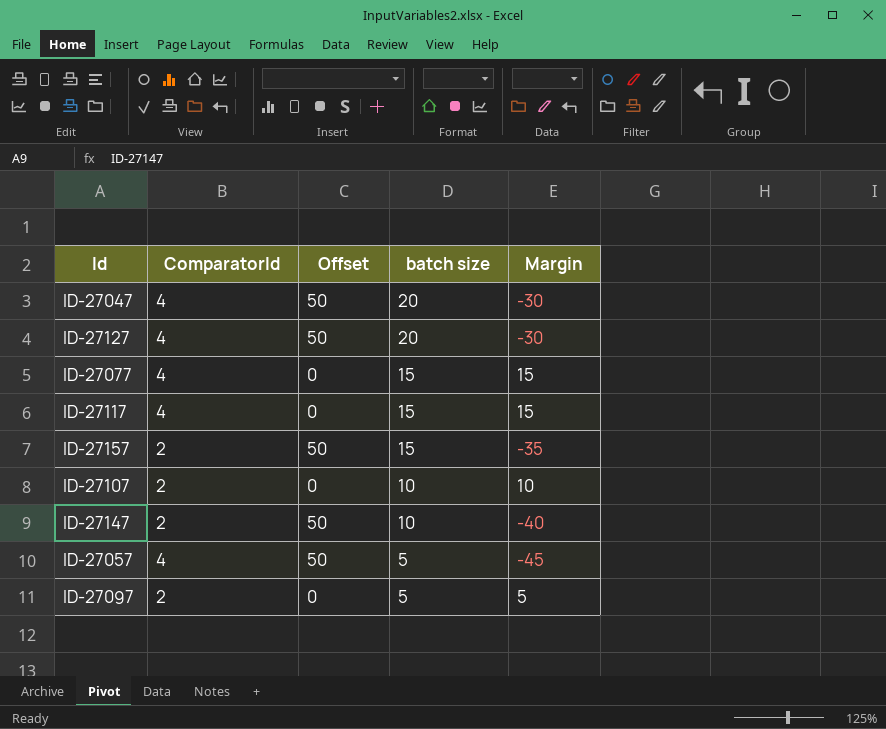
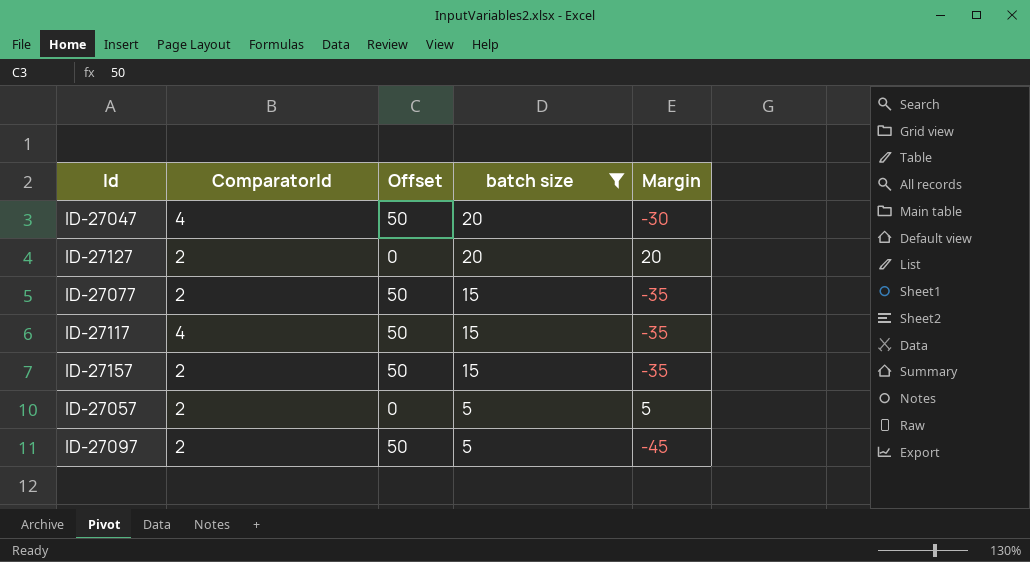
filter: none -> batch size != 10
ID-27127 | ComparatorId: 4 -> 2
ID-27127 | Offset: 50 -> 0
ID-27127 | Margin: -30 -> 20
ID-27077 | ComparatorId: 4 -> 2
ID-27077 | Offset: 0 -> 50
ID-27077 | Margin: 15 -> -35
ID-27117 | Offset: 0 -> 50
ID-27117 | Margin: 15 -> -35
ID-27057 | ComparatorId: 4 -> 2
ID-27057 | Offset: 50 -> 0
ID-27057 | Margin: -45 -> 5
ID-27097 | Offset: 0 -> 50
ID-27097 | Margin: 5 -> -45

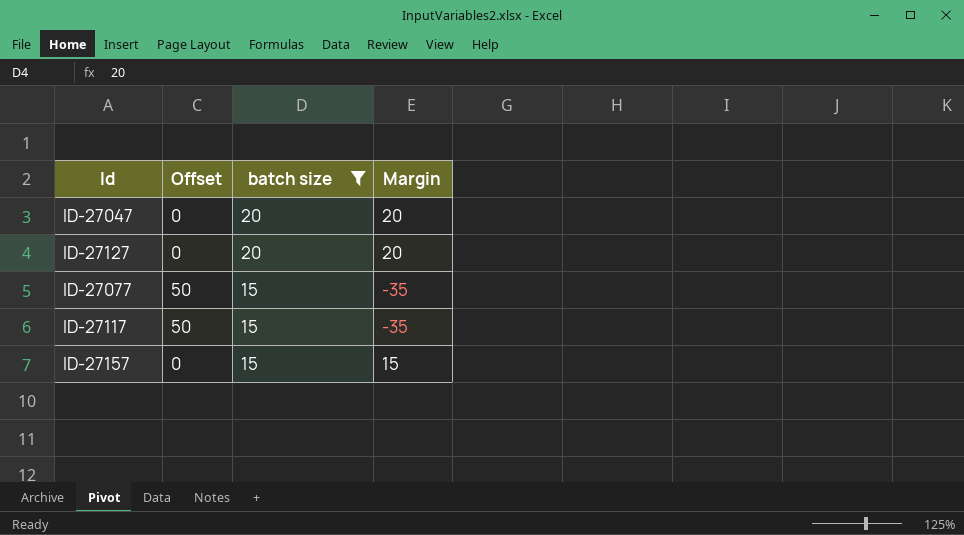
column ComparatorId | position: 2 -> none
row ID-27057: 2 | 0 | 5 | 5 -> none
row ID-27097: 2 | 50 | 5 | -45 -> none
ID-27047 | Offset: 50 -> 0
ID-27047 | Margin: -30 -> 20
ID-27157 | Offset: 50 -> 0
ID-27157 | Margin: -35 -> 15

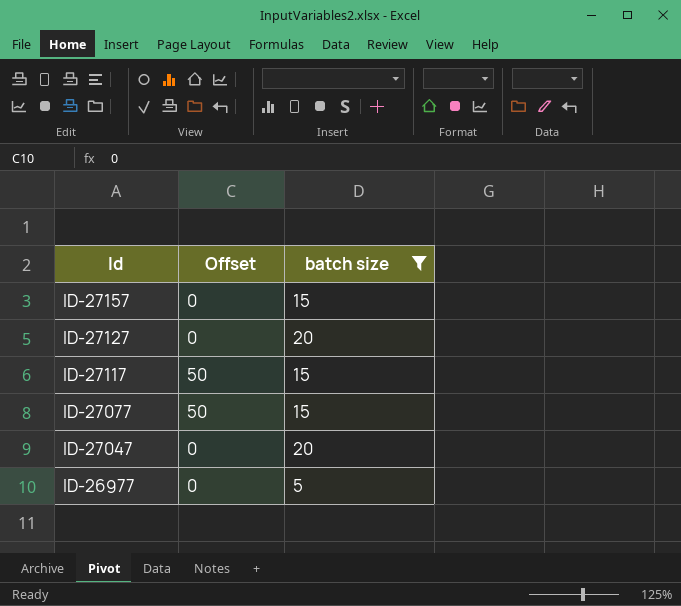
row order: batch size descending -> Id descending
column Margin | formula: [batch size] - [Offset] -> none
row ID-26977: none -> 0 | 5

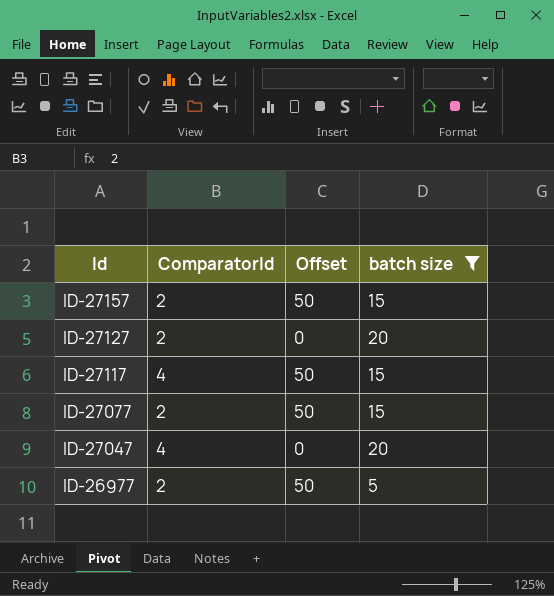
column ComparatorId | position: none -> 2
ID-27157 | Offset: 0 -> 50
ID-26977 | Offset: 0 -> 50

